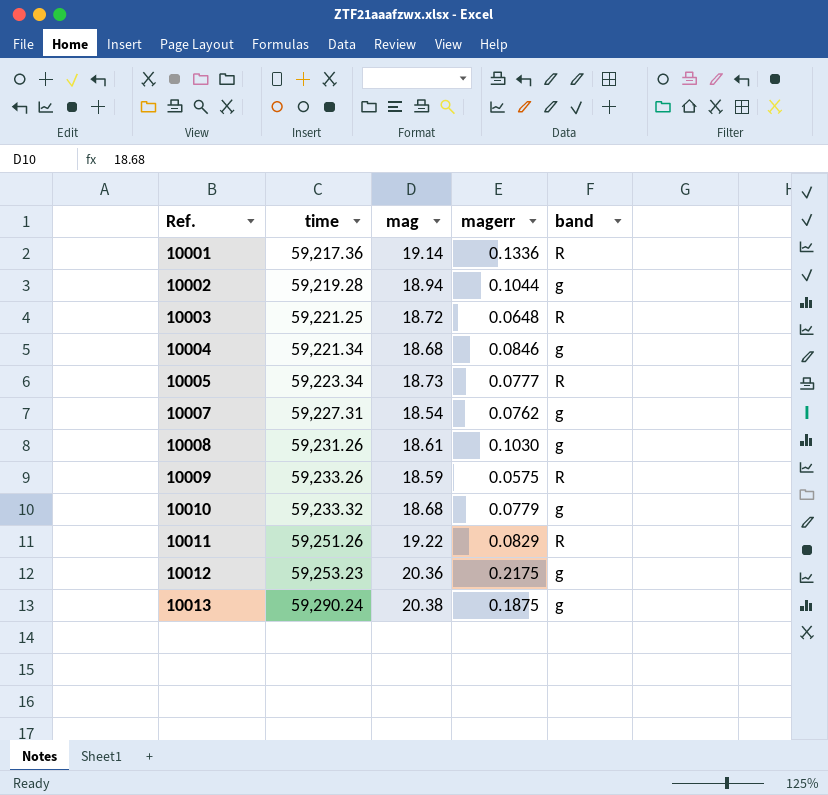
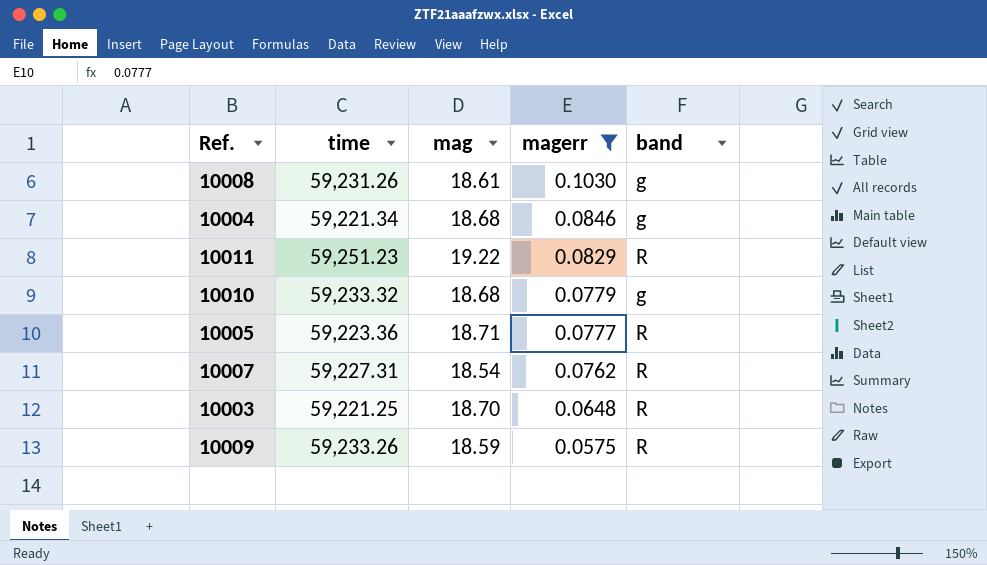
filter: none -> magerr <= 0.1030
row order: Ref. ascending -> magerr descending
10011 | time: 59,251.26 -> 59,251.23
10005 | time: 59,223.34 -> 59,223.36
10005 | mag: 18.73 -> 18.71
10007 | band: g -> R
10003 | mag: 18.72 -> 18.70

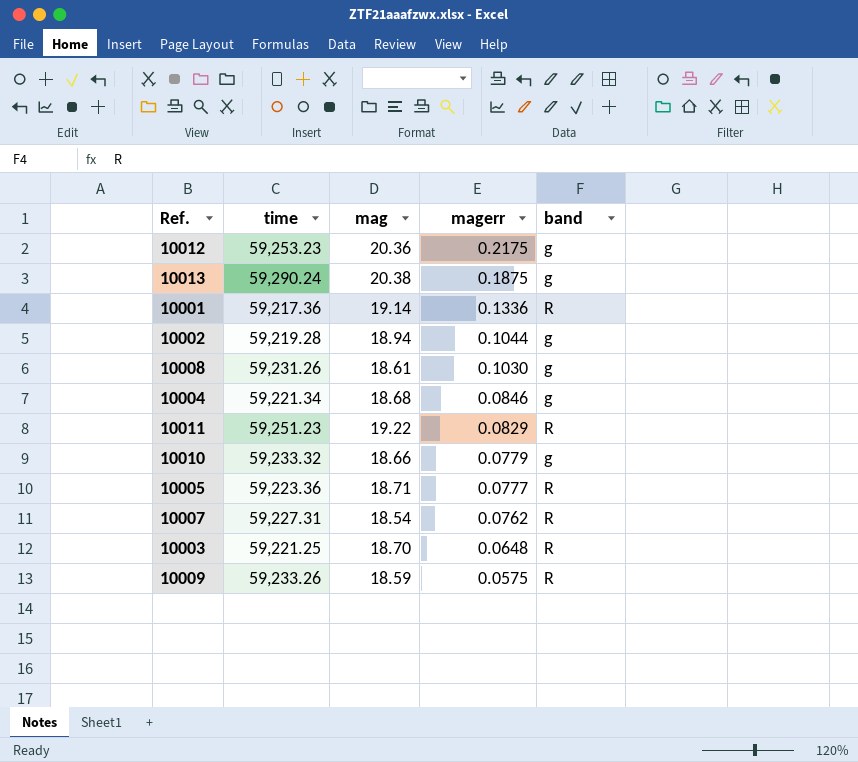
filter: magerr <= 0.1030 -> none
10010 | mag: 18.68 -> 18.66

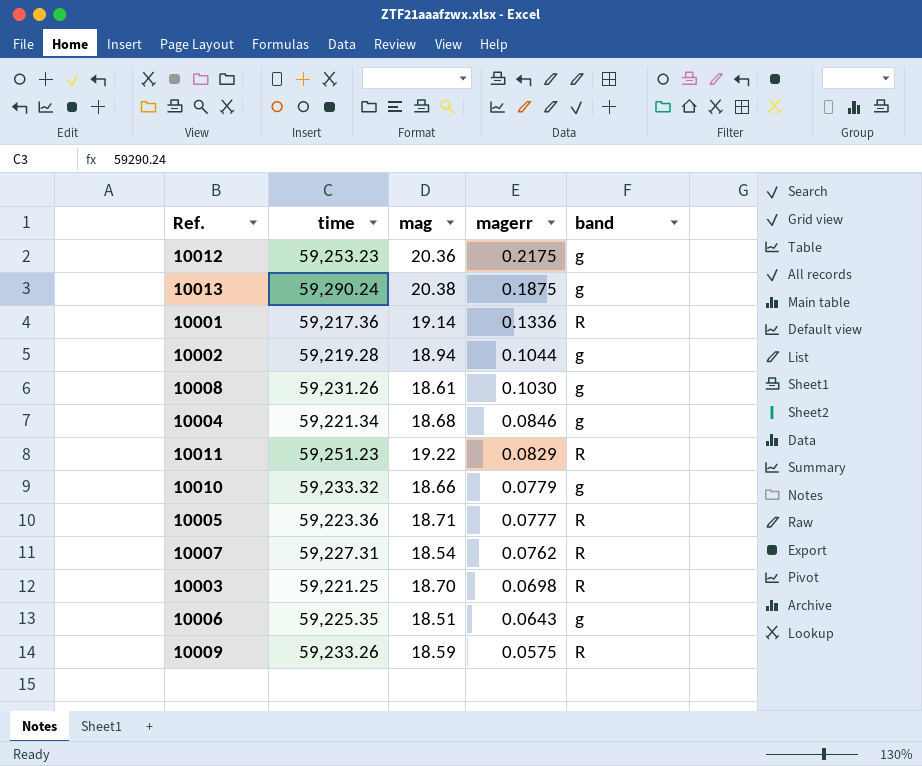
10003 | magerr: 0.0648 -> 0.0698
row 10006: none -> 59,225.35 | 18.51 | 0.0643 | g

